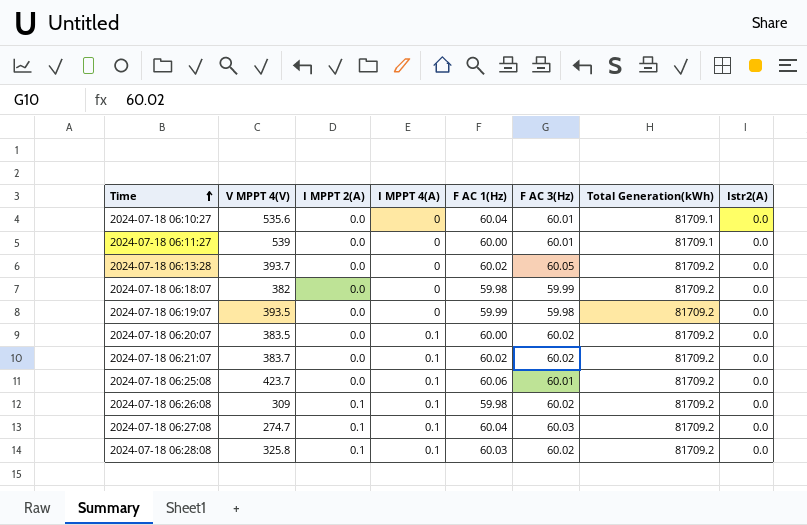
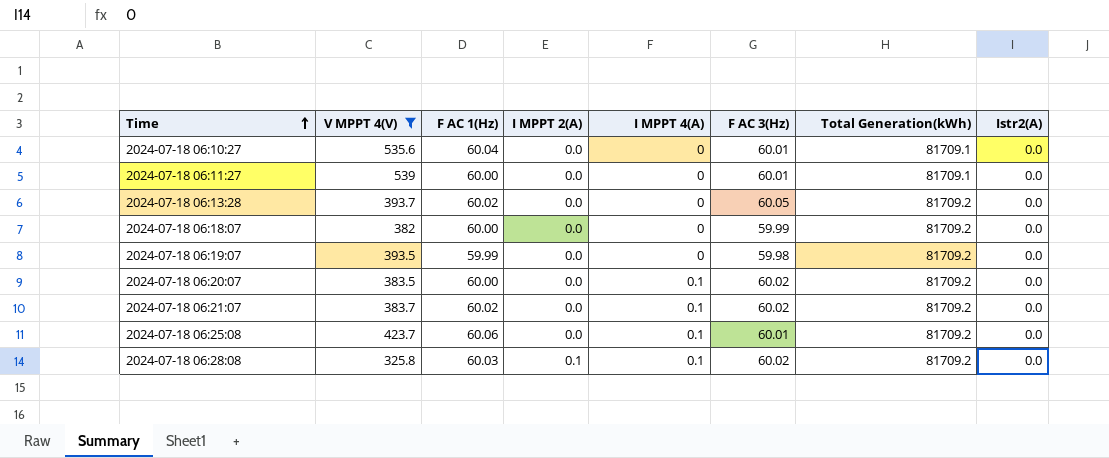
filter: none -> V MPPT 4(V) >= 325.8
column F AC 1(Hz) | position: 5 -> 3
2024-07-18 06:18:07 | F AC 1(Hz): 59.98 -> 60.00

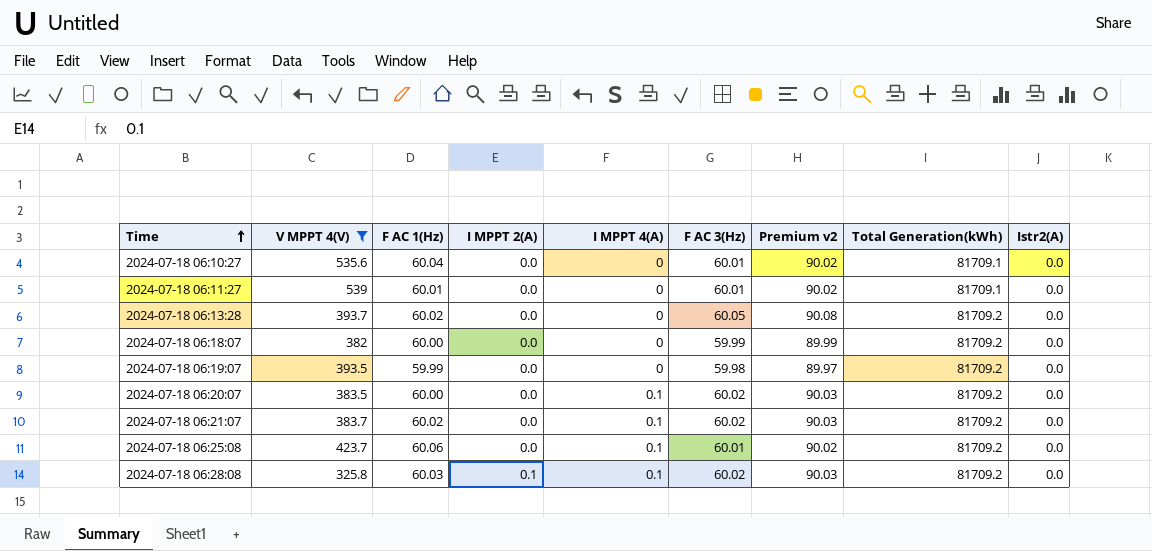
column Premium v2 | formula: none -> [F AC 3(Hz)] * 1.5
2024-07-18 06:11:27 | F AC 1(Hz): 60.00 -> 60.01

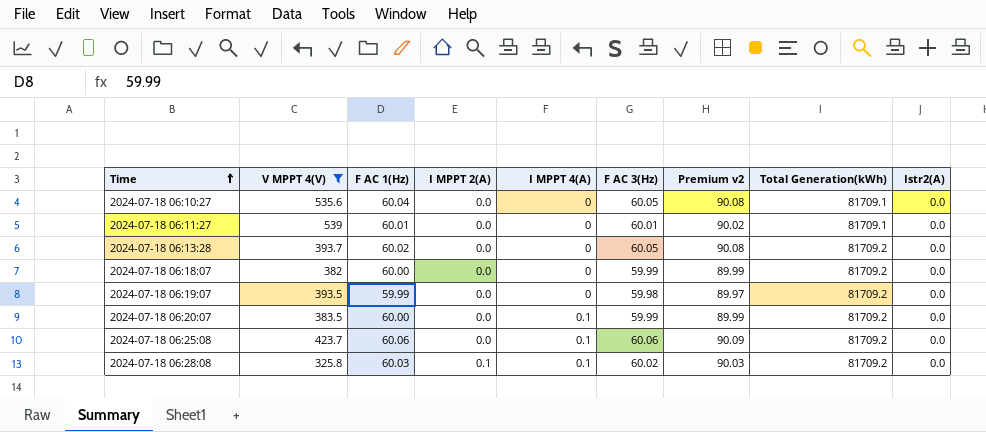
row 2024-07-18 06:21:07: 383.7 | 60.02 | 0.0 | 0.1 | 60.02 | 90.03 | 81709.2 | 0.0 -> none
2024-07-18 06:10:27 | F AC 3(Hz): 60.01 -> 60.05
2024-07-18 06:10:27 | Premium v2: 90.02 -> 90.08
2024-07-18 06:20:07 | F AC 3(Hz): 60.02 -> 59.99
2024-07-18 06:20:07 | Premium v2: 90.03 -> 89.99
2024-07-18 06:25:08 | F AC 3(Hz): 60.01 -> 60.06
2024-07-18 06:25:08 | Premium v2: 90.02 -> 90.09

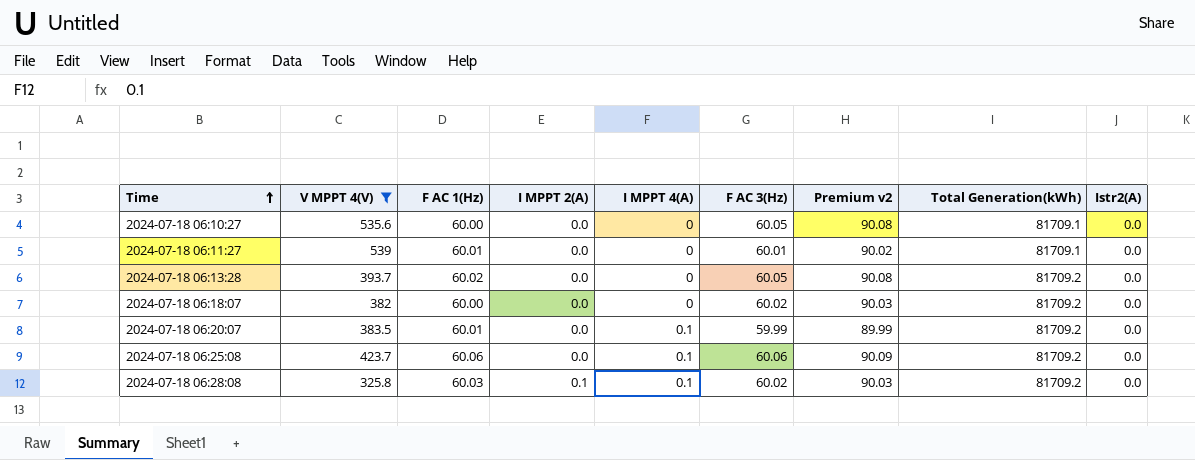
row 2024-07-18 06:19:07: 393.5 | 59.99 | 0.0 | 0 | 59.98 | 89.97 | 81709.2 | 0.0 -> none
2024-07-18 06:10:27 | F AC 1(Hz): 60.04 -> 60.00
2024-07-18 06:18:07 | F AC 3(Hz): 59.99 -> 60.02
2024-07-18 06:18:07 | Premium v2: 89.99 -> 90.03
2024-07-18 06:20:07 | F AC 1(Hz): 60.00 -> 60.01

